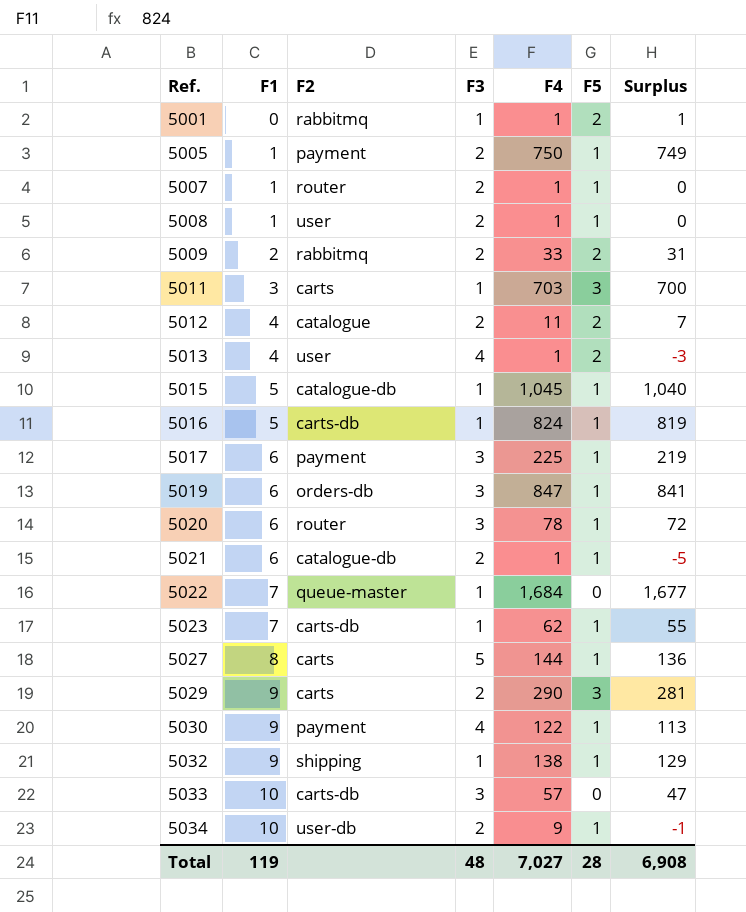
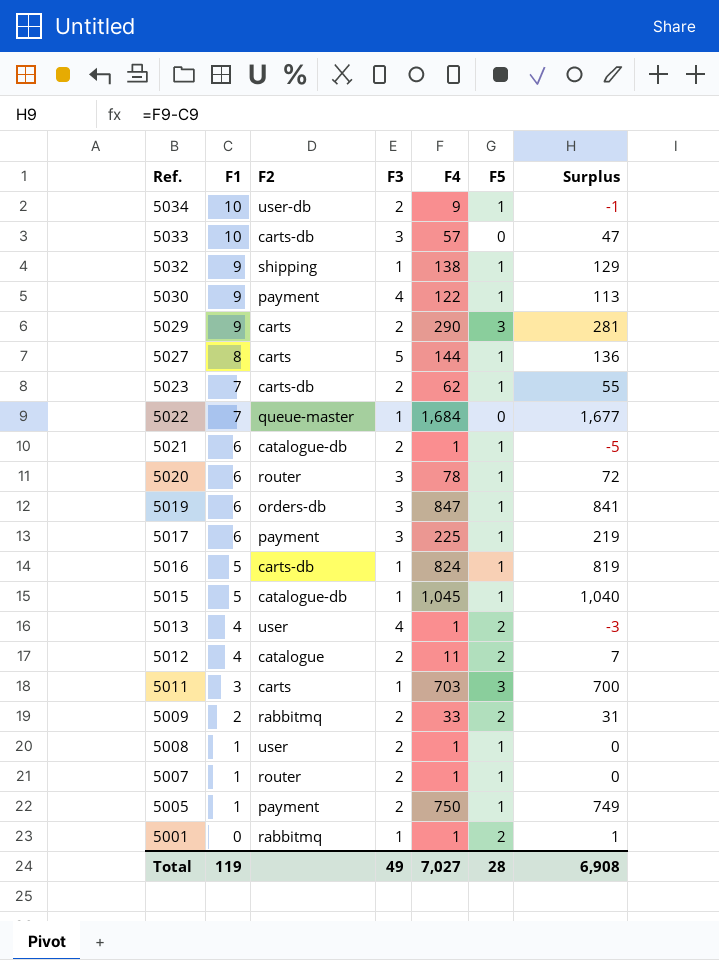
row order: Ref. ascending -> Ref. descending
5023 | F3: 1 -> 2
Total | F3: 48 -> 49

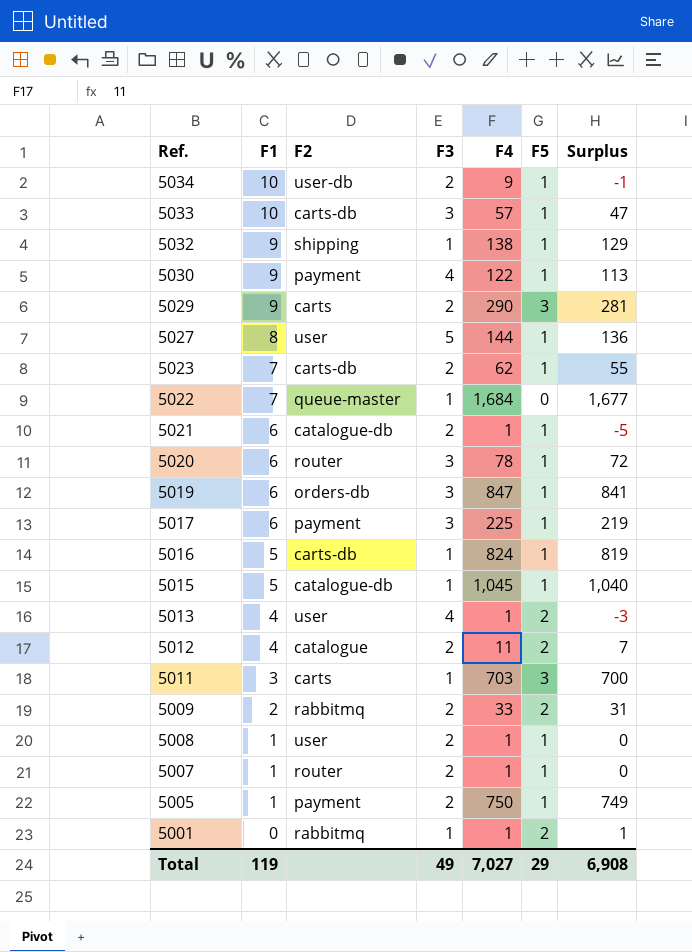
5033 | F5: 0 -> 1
5027 | F2: carts -> user
Total | F5: 28 -> 29

